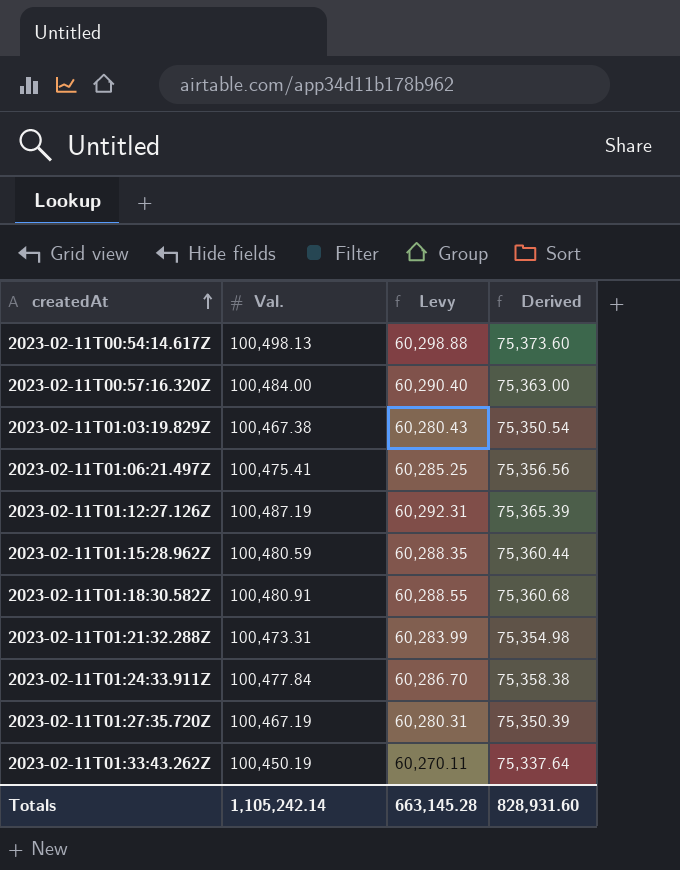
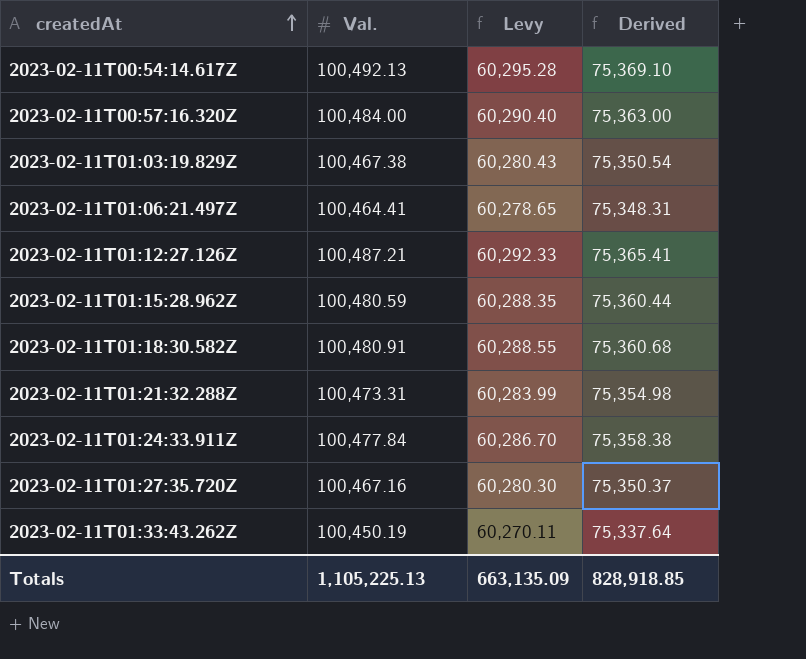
2023-02-11T00:54:14.617Z | Val.: 100,498.13 -> 100,492.13
2023-02-11T00:54:14.617Z | Levy: 60,298.88 -> 60,295.28
2023-02-11T00:54:14.617Z | Derived: 75,373.60 -> 75,369.10
2023-02-11T01:06:21.497Z | Val.: 100,475.41 -> 100,464.41
2023-02-11T01:06:21.497Z | Levy: 60,285.25 -> 60,278.65
2023-02-11T01:06:21.497Z | Derived: 75,356.56 -> 75,348.31
2023-02-11T01:12:27.126Z | Val.: 100,487.19 -> 100,487.21
2023-02-11T01:12:27.126Z | Levy: 60,292.31 -> 60,292.33
2023-02-11T01:12:27.126Z | Derived: 75,365.39 -> 75,365.41
2023-02-11T01:27:35.720Z | Val.: 100,467.19 -> 100,467.16
2023-02-11T01:27:35.720Z | Levy: 60,280.31 -> 60,280.30
2023-02-11T01:27:35.720Z | Derived: 75,350.39 -> 75,350.37
Totals | Val.: 1,105,242.14 -> 1,105,225.13
Totals | Levy: 663,145.28 -> 663,135.09
Totals | Derived: 828,931.60 -> 828,918.85

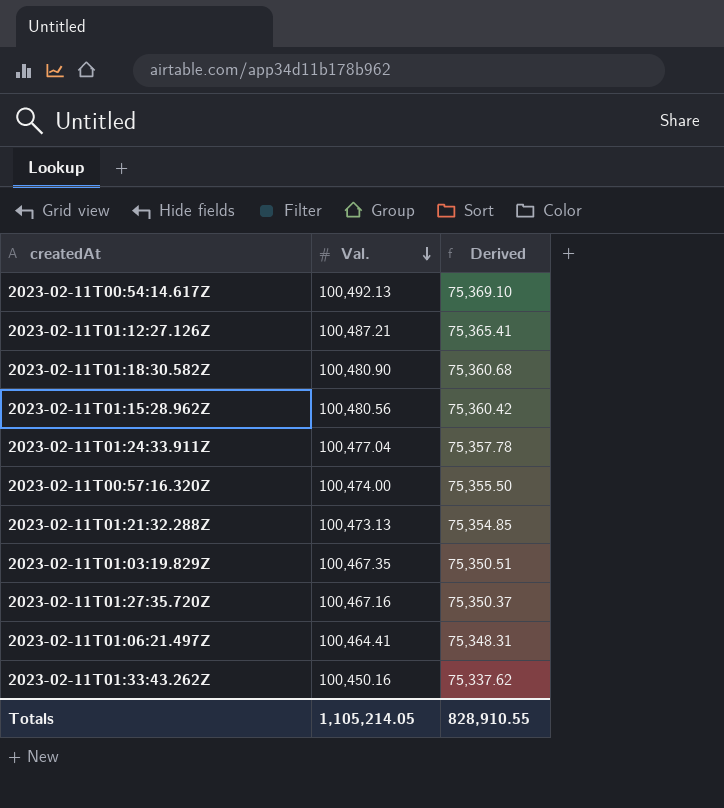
row order: createdAt ascending -> Val. descending
column Levy | formula: [Val.] * 0.6 -> none
2023-02-11T01:18:30.582Z | Val.: 100,480.91 -> 100,480.90
2023-02-11T01:15:28.962Z | Val.: 100,480.59 -> 100,480.56
2023-02-11T01:15:28.962Z | Derived: 75,360.44 -> 75,360.42
2023-02-11T01:24:33.911Z | Val.: 100,477.84 -> 100,477.04
2023-02-11T01:24:33.911Z | Derived: 75,358.38 -> 75,357.78
2023-02-11T00:57:16.320Z | Val.: 100,484.00 -> 100,474.00
2023-02-11T00:57:16.320Z | Derived: 75,363.00 -> 75,355.50
2023-02-11T01:21:32.288Z | Val.: 100,473.31 -> 100,473.13
2023-02-11T01:21:32.288Z | Derived: 75,354.98 -> 75,354.85
2023-02-11T01:03:19.829Z | Val.: 100,467.38 -> 100,467.35
2023-02-11T01:03:19.829Z | Derived: 75,350.54 -> 75,350.51
2023-02-11T01:33:43.262Z | Val.: 100,450.19 -> 100,450.16
2023-02-11T01:33:43.262Z | Derived: 75,337.64 -> 75,337.62
Totals | Val.: 1,105,225.13 -> 1,105,214.05
Totals | Derived: 828,918.85 -> 828,910.55

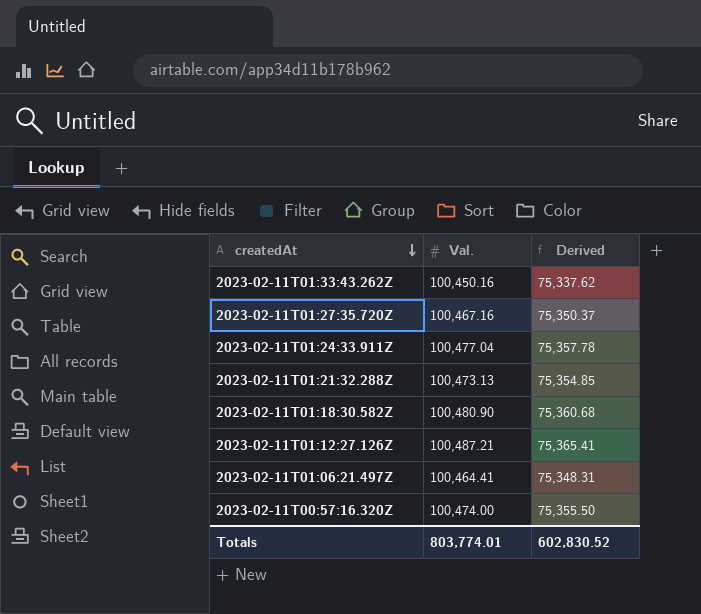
row order: Val. descending -> createdAt descending
row 2023-02-11T00:54:14.617Z: 100,492.13 | 75,369.10 -> none
row 2023-02-11T01:15:28.962Z: 100,480.56 | 75,360.42 -> none
row 2023-02-11T01:03:19.829Z: 100,467.35 | 75,350.51 -> none
Totals | Val.: 1,105,214.05 -> 803,774.01
Totals | Derived: 828,910.55 -> 602,830.52

